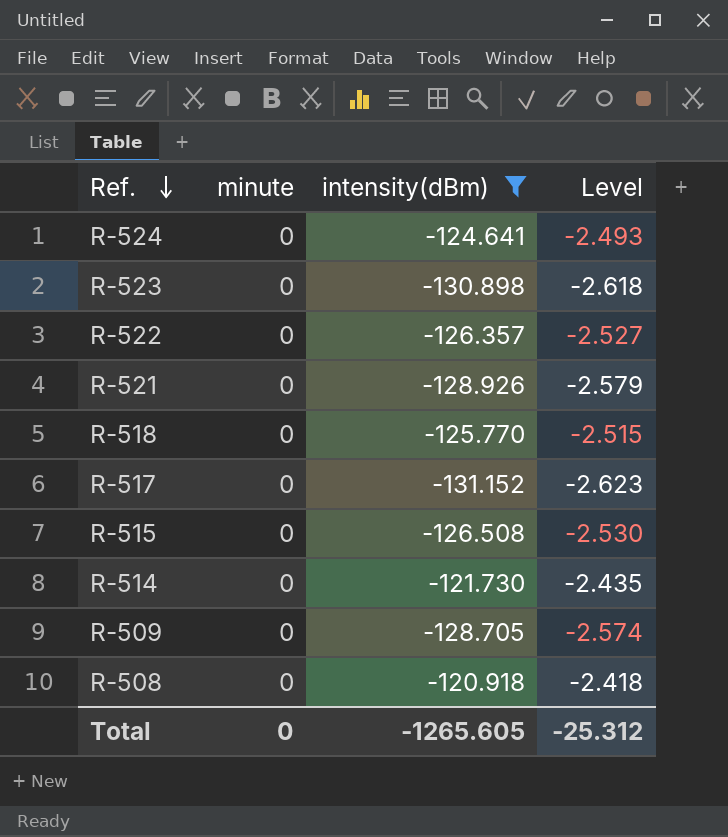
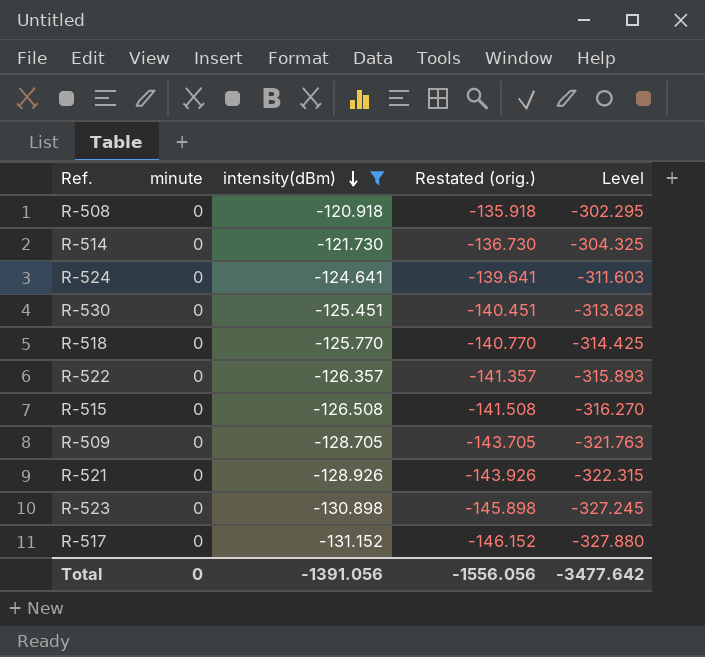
row order: Ref. descending -> intensity(dBm) descending
column Restated (orig.) | formula: none -> [intensity(dBm)] - 15
column Level | formula: [intensity(dBm)] * 0.02 -> [intensity(dBm)] * 2.5
row R-530: none -> 0 | -125.451 | -140.451 | -313.628
Total | intensity(dBm): -1265.605 -> -1391.056
Total | Level: -25.312 -> -3477.642

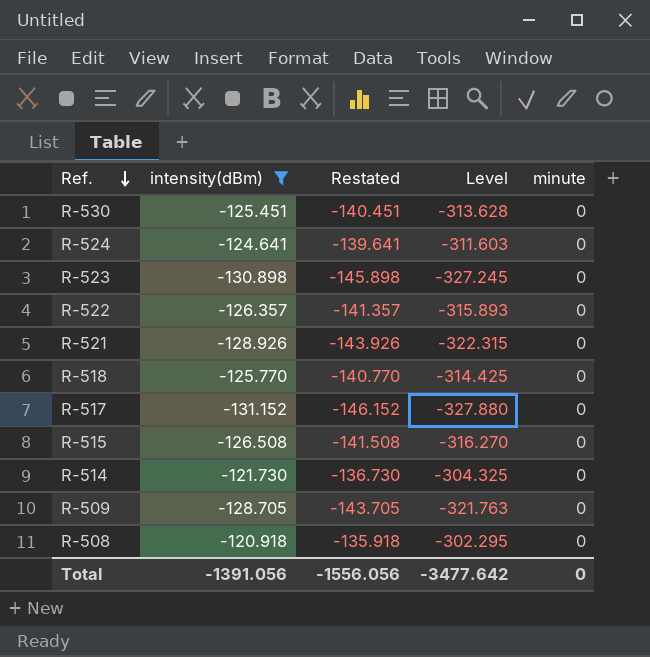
row order: intensity(dBm) descending -> Ref. descending
column name: Restated (orig.) -> Restated
column minute | position: 2 -> 5

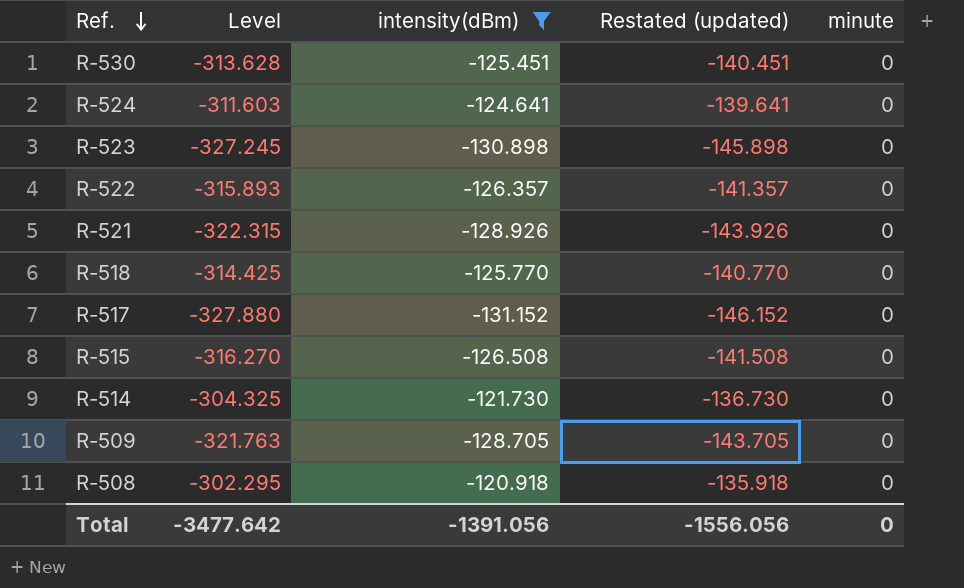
column Level | position: 4 -> 2
column name: Restated -> Restated (updated)

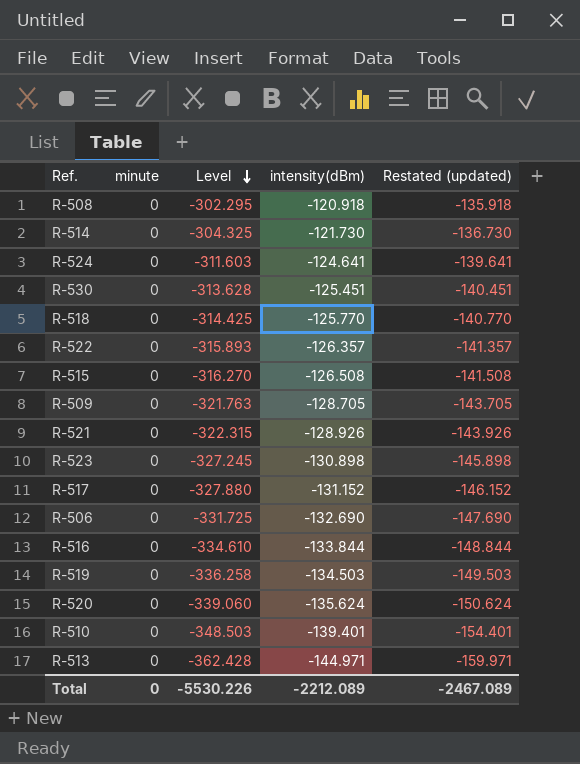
filter: intensity(dBm) >= -131.152 -> none
row order: Ref. descending -> Level descending
column minute | position: 5 -> 2
Total | Level: -3477.642 -> -5530.226
Total | intensity(dBm): -1391.056 -> -2212.089
Total | Restated (updated): -1556.056 -> -2467.089

